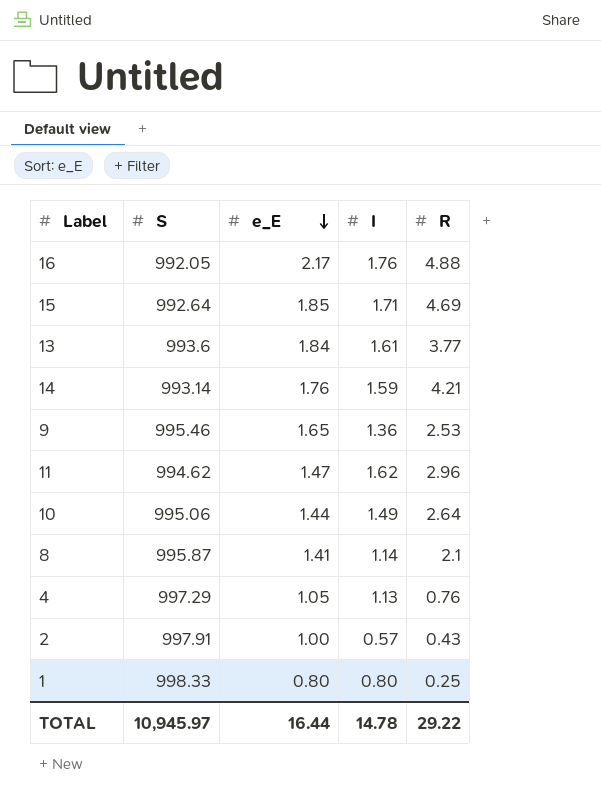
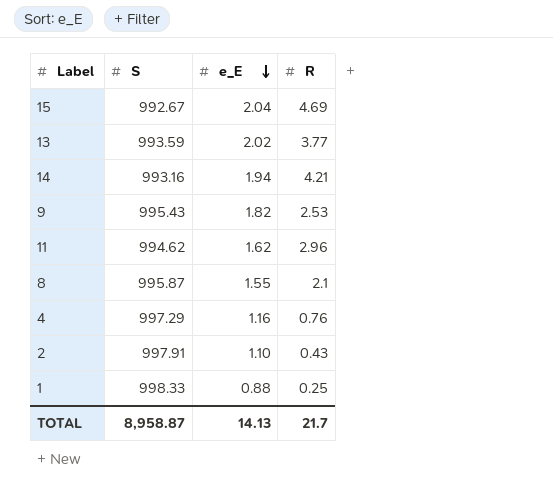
column I | position: 4 -> none
row 16: 992.05 | 2.17 | 1.76 | 4.88 -> none
row 10: 995.06 | 1.44 | 1.49 | 2.64 -> none
15 | S: 992.64 -> 992.67
15 | e_E: 1.85 -> 2.04
13 | S: 993.6 -> 993.59
13 | e_E: 1.84 -> 2.02
14 | S: 993.14 -> 993.16
14 | e_E: 1.76 -> 1.94
9 | S: 995.46 -> 995.43
9 | e_E: 1.65 -> 1.82
11 | e_E: 1.47 -> 1.62
8 | e_E: 1.41 -> 1.55
4 | e_E: 1.05 -> 1.16
2 | e_E: 1.00 -> 1.10
1 | e_E: 0.80 -> 0.88
TOTAL | S: 10,945.97 -> 8,958.87
TOTAL | e_E: 16.44 -> 14.13
TOTAL | R: 29.22 -> 21.7

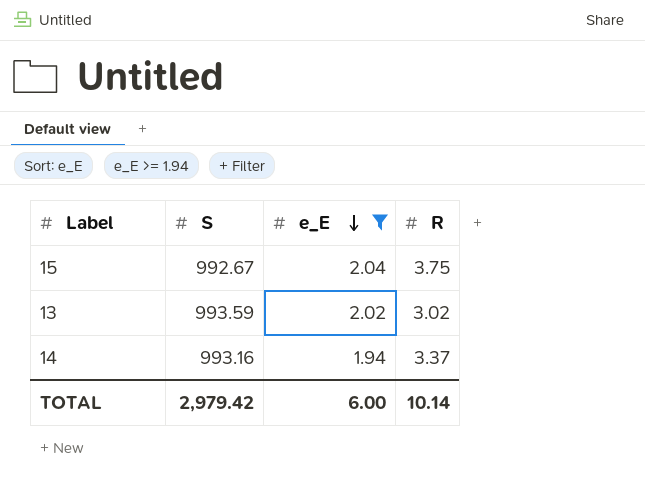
filter: none -> e_E >= 1.94
15 | R: 4.69 -> 3.75
13 | R: 3.77 -> 3.02
14 | R: 4.21 -> 3.37
TOTAL | S: 8,958.87 -> 2,979.42
TOTAL | e_E: 14.13 -> 6.00
TOTAL | R: 21.7 -> 10.14

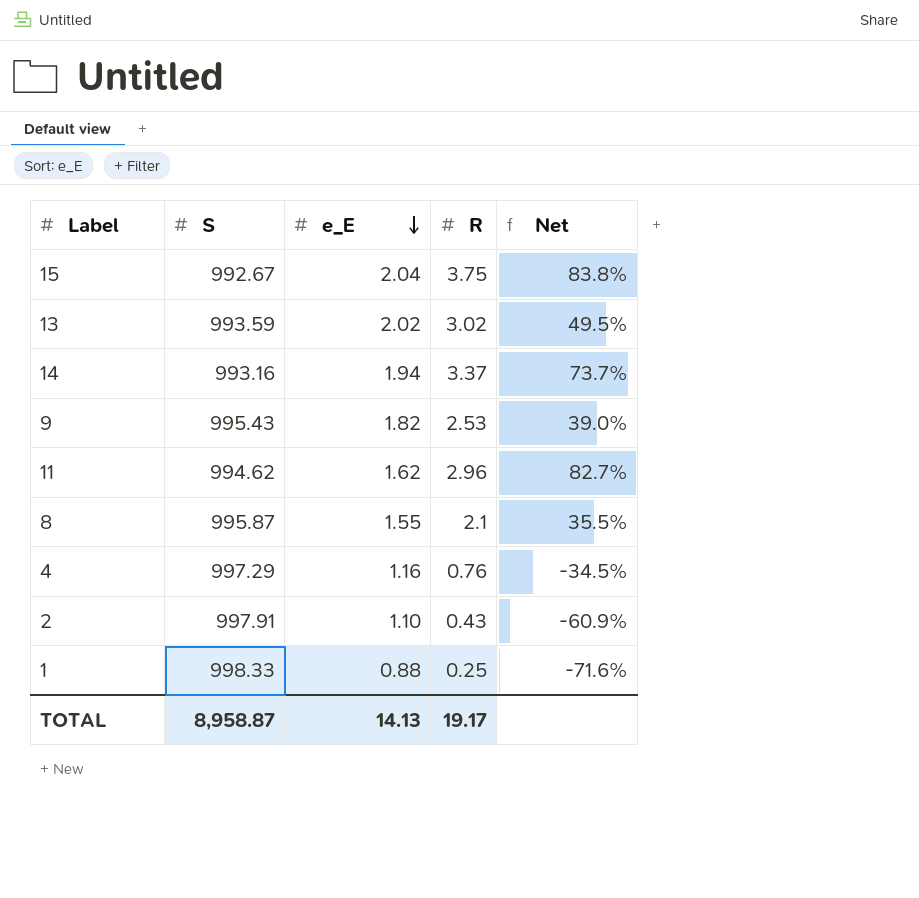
filter: e_E >= 1.94 -> none
column Net | formula: none -> ([R] - [e_E]) / [e_E]
TOTAL | S: 2,979.42 -> 8,958.87
TOTAL | e_E: 6.00 -> 14.13
TOTAL | R: 10.14 -> 19.17

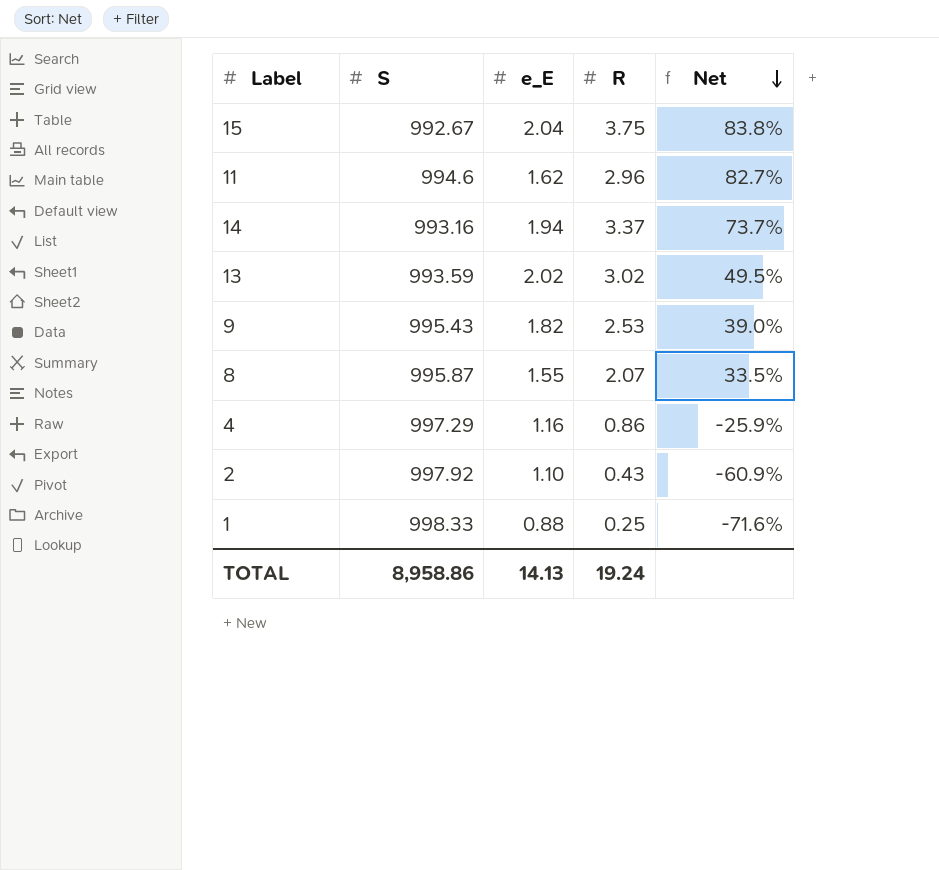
row order: e_E descending -> Net descending
11 | S: 994.62 -> 994.6
8 | R: 2.1 -> 2.07
8 | Net: 35.5% -> 33.5%
4 | R: 0.76 -> 0.86
4 | Net: -34.5% -> -25.9%
2 | S: 997.91 -> 997.92
TOTAL | S: 8,958.87 -> 8,958.86
TOTAL | R: 19.17 -> 19.24

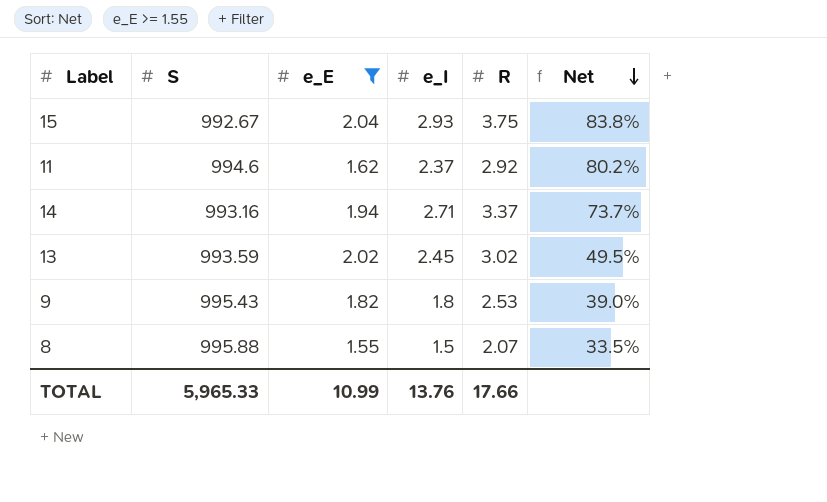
filter: none -> e_E >= 1.55
column e_I | position: none -> 4
11 | R: 2.96 -> 2.92
11 | Net: 82.7% -> 80.2%
8 | S: 995.87 -> 995.88
TOTAL | S: 8,958.86 -> 5,965.33
TOTAL | e_E: 14.13 -> 10.99
TOTAL | R: 19.24 -> 17.66

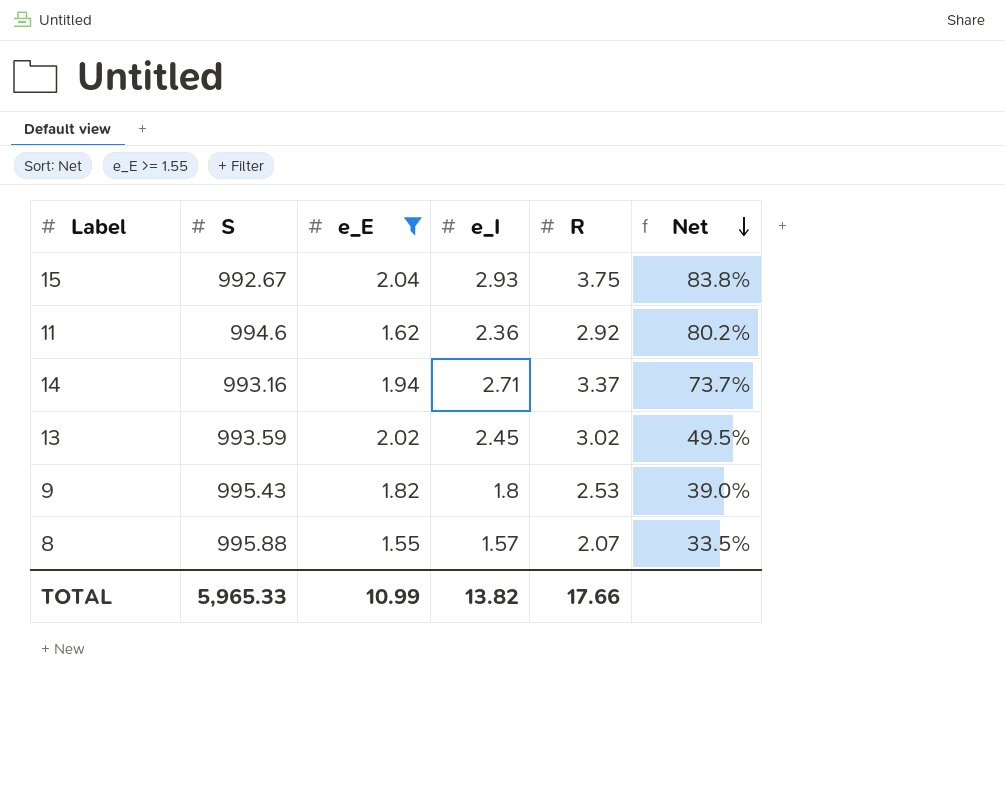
11 | e_I: 2.37 -> 2.36
8 | e_I: 1.5 -> 1.57
TOTAL | e_I: 13.76 -> 13.82

